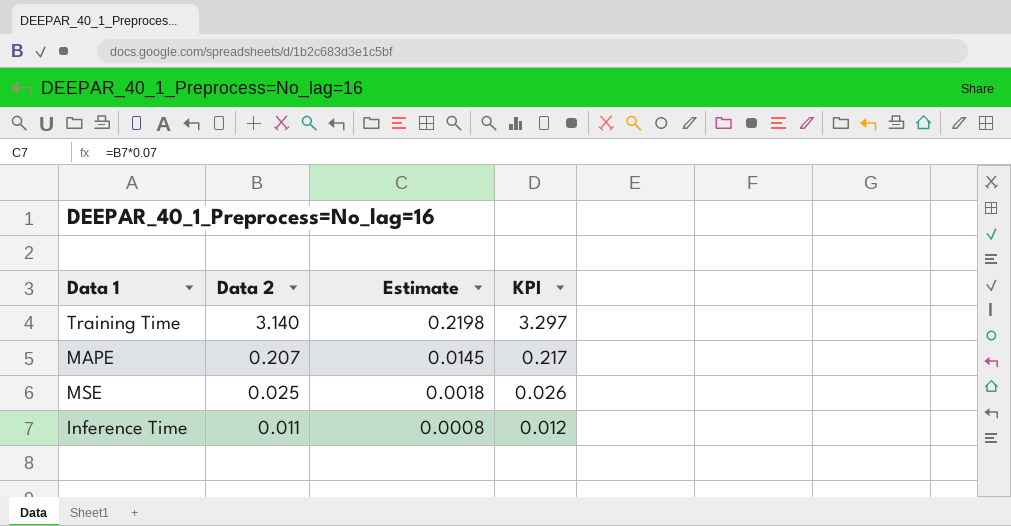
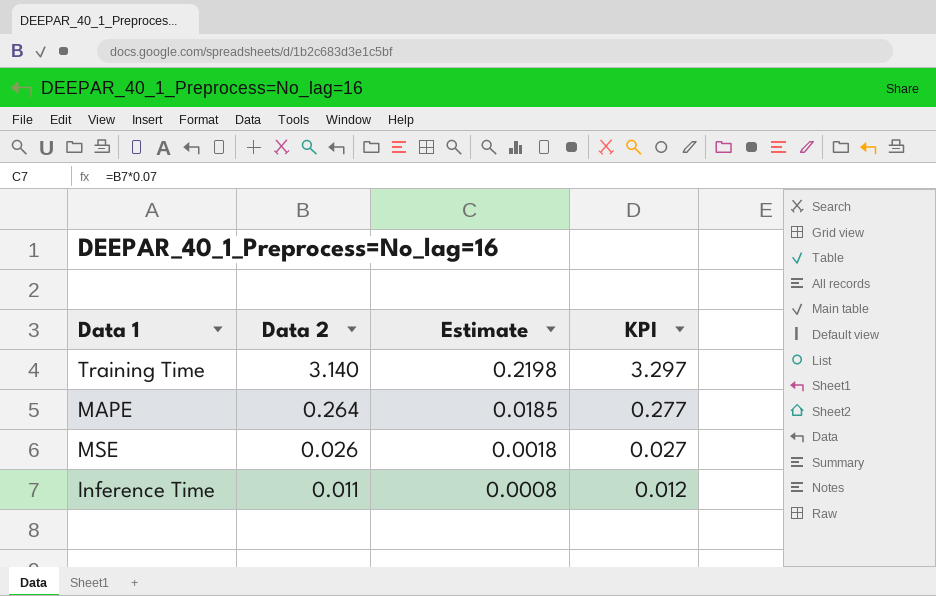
MAPE | Data 2: 0.207 -> 0.264
MAPE | Estimate: 0.0145 -> 0.0185
MAPE | KPI: 0.217 -> 0.277
MSE | Data 2: 0.025 -> 0.026
MSE | KPI: 0.026 -> 0.027

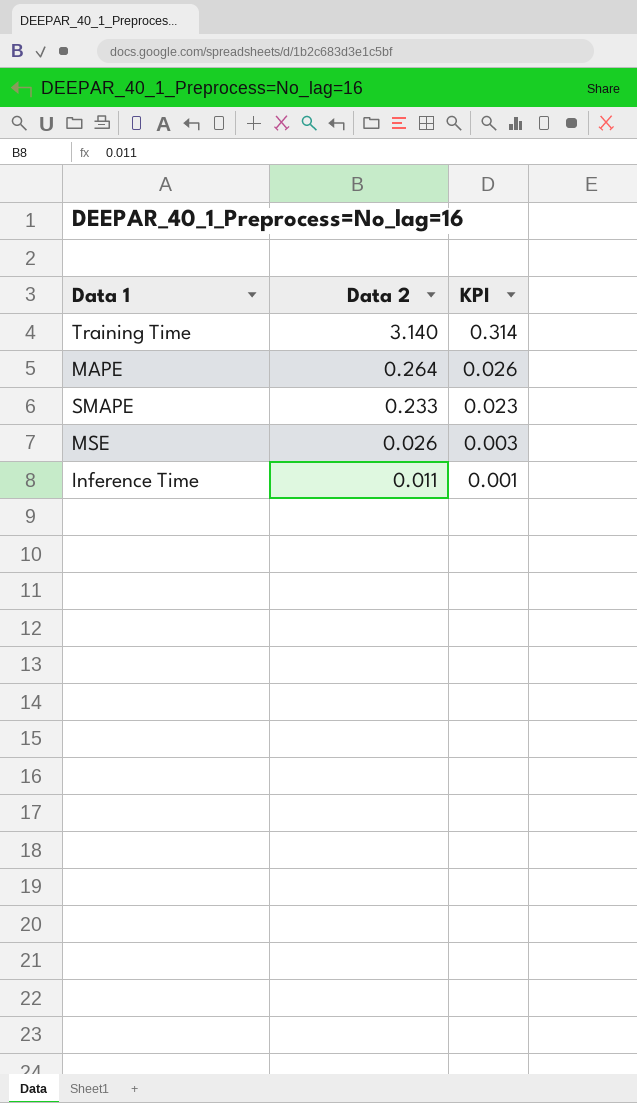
column Estimate | formula: [Data 2] * 0.07 -> none
column KPI | formula: [Data 2] * 1.05 -> [Data 2] * 0.1
row SMAPE: none -> 0.233 | 0.023

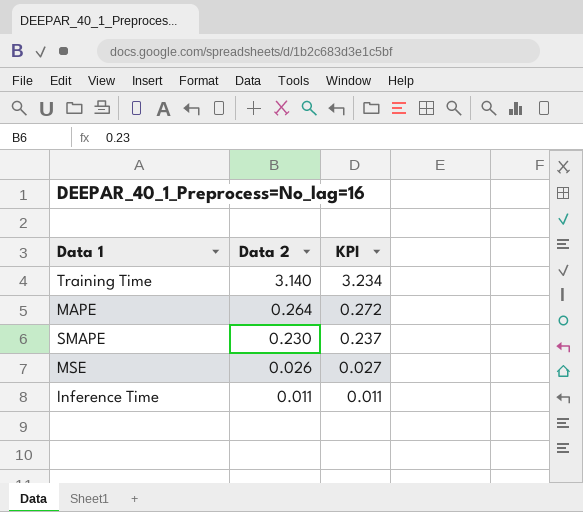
column KPI | formula: [Data 2] * 0.1 -> [Data 2] * 1.03
SMAPE | Data 2: 0.233 -> 0.230

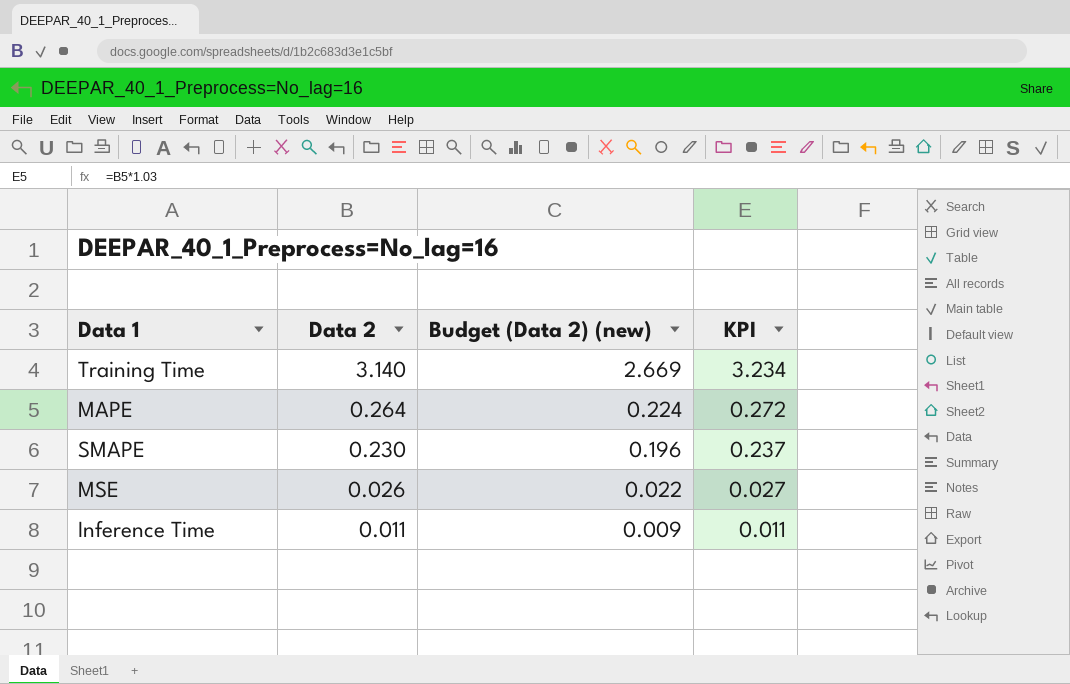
column Budget (Data 2) (new) | formula: none -> [Data 2] * 0.85

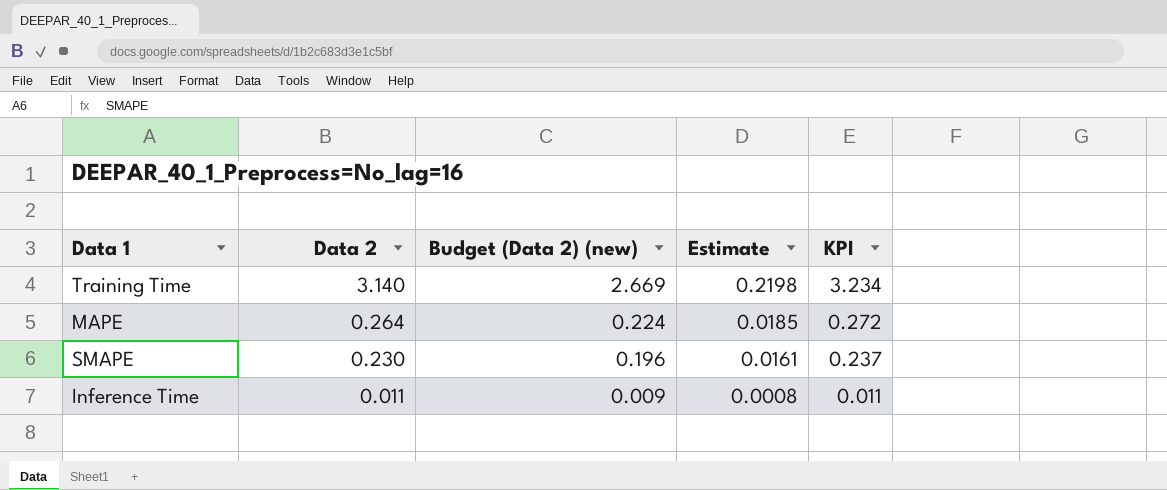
column Estimate | formula: none -> [Data 2] * 0.07
row MSE: 0.026 | 0.022 | 0.027 -> none

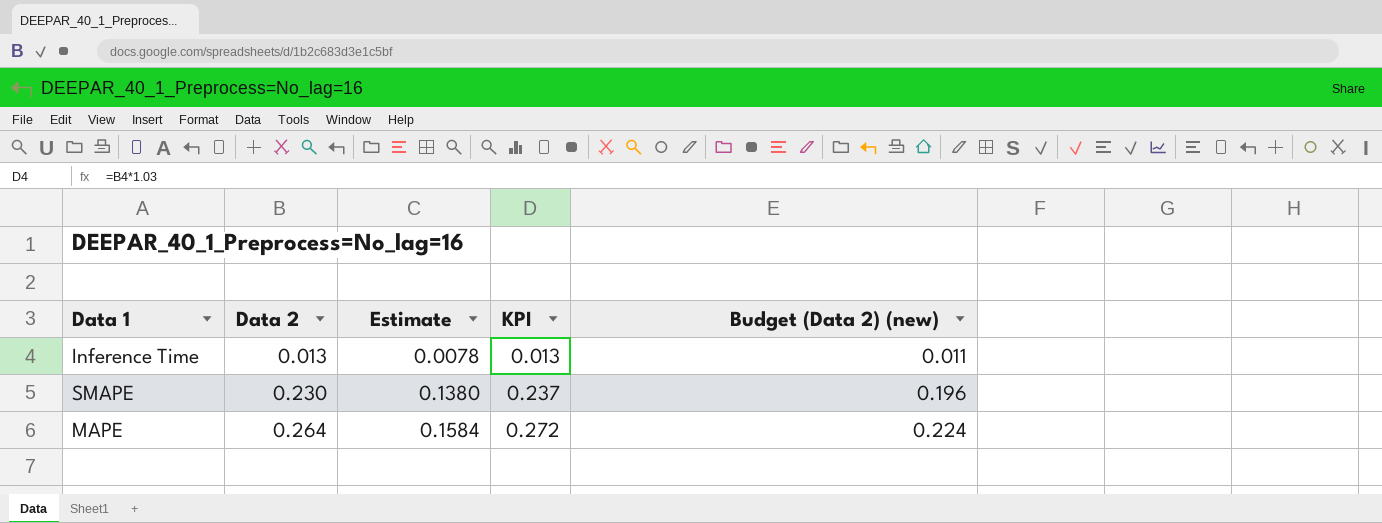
row order: Data 2 descending -> Data 2 ascending
column Estimate | formula: [Data 2] * 0.07 -> [Data 2] * 0.6
column Budget (Data 2) (new) | position: 3 -> 5
row Training Time: 3.140 | 2.669 | 0.2198 | 3.234 -> none
Inference Time | Data 2: 0.011 -> 0.013
Inference Time | KPI: 0.011 -> 0.013
Inference Time | Budget (Data 2) (new): 0.009 -> 0.011

